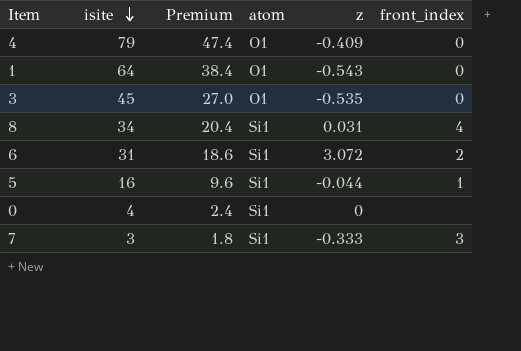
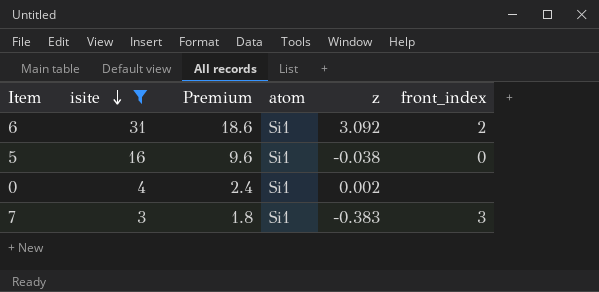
filter: none -> isite <= 31
6 | z: 3.072 -> 3.092
5 | z: -0.044 -> -0.038
5 | front_index: 1 -> 0
0 | z: 0 -> 0.002
7 | z: -0.333 -> -0.383

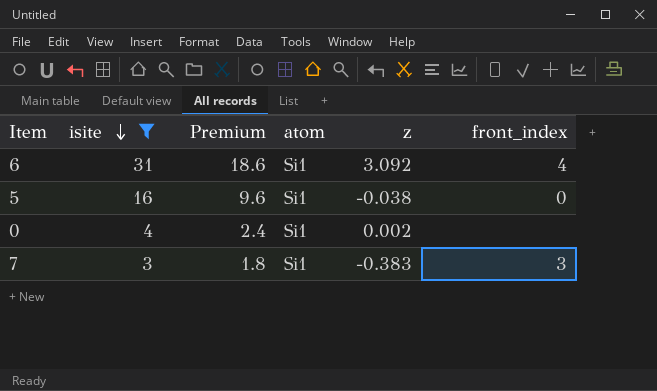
6 | front_index: 2 -> 4

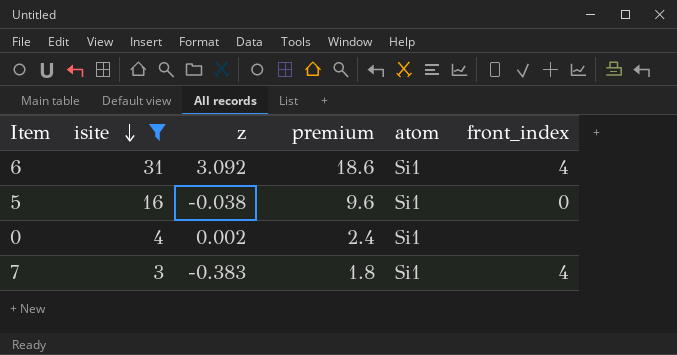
column z | position: 5 -> 3
column name: Premium -> premium
7 | front_index: 3 -> 4

